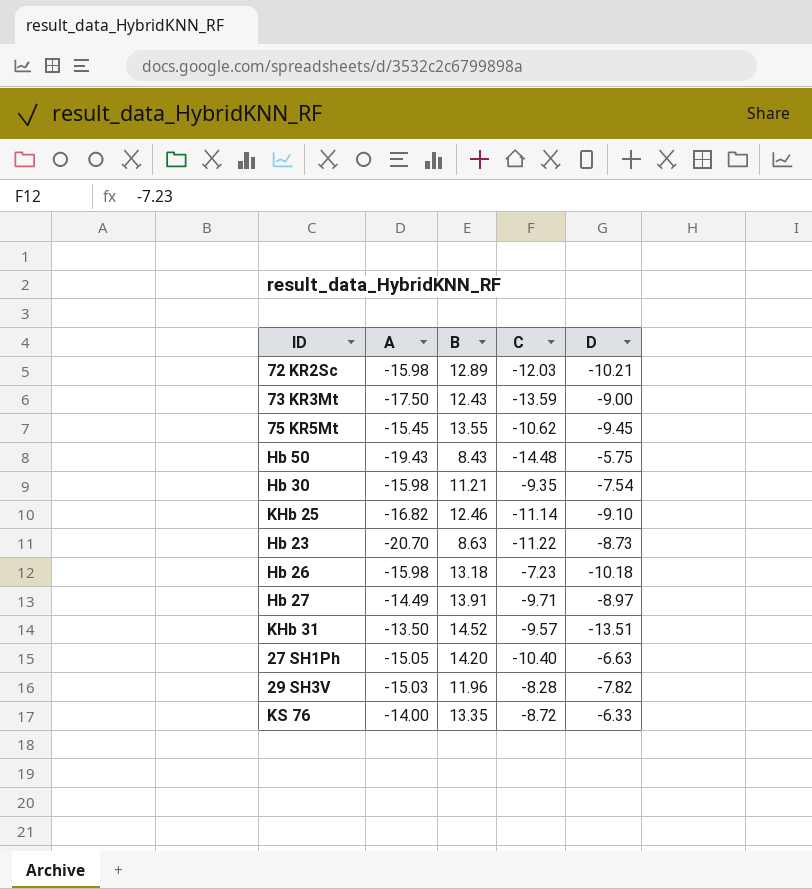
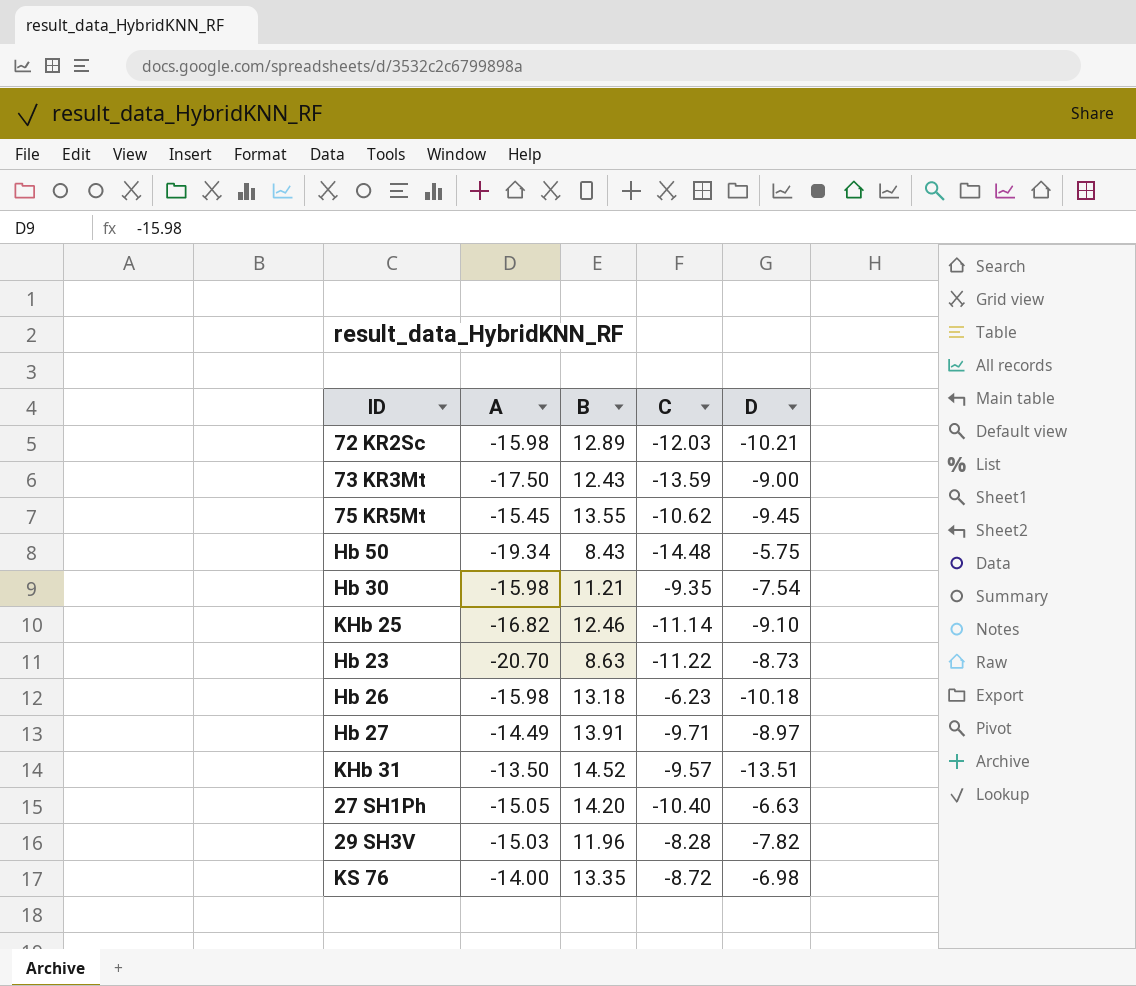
Hb 50 | A: -19.43 -> -19.34
Hb 26 | C: -7.23 -> -6.23
KS 76 | D: -6.33 -> -6.98

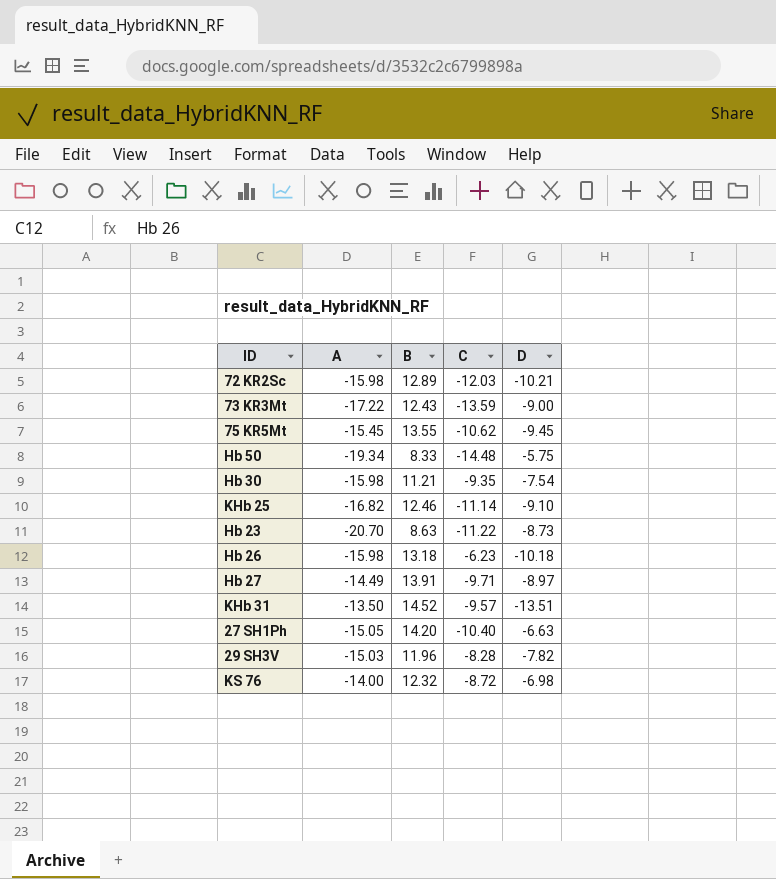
73 KR3Mt | A: -17.50 -> -17.22
Hb 50 | B: 8.43 -> 8.33
KS 76 | B: 13.35 -> 12.32

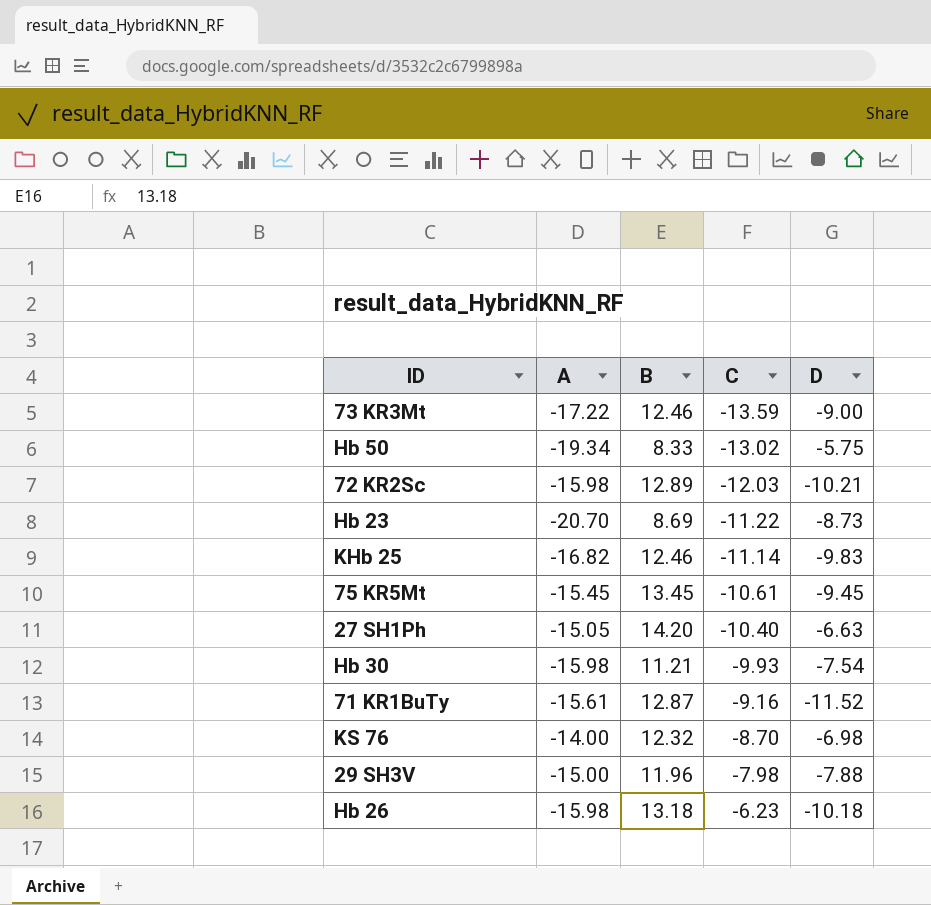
row order: none -> C ascending
row Hb 27: -14.49 | 13.91 | -9.71 | -8.97 -> none
row KHb 31: -13.50 | 14.52 | -9.57 | -13.51 -> none
73 KR3Mt | B: 12.43 -> 12.46
Hb 50 | C: -14.48 -> -13.02
Hb 23 | B: 8.63 -> 8.69
KHb 25 | D: -9.10 -> -9.83
75 KR5Mt | B: 13.55 -> 13.45
75 KR5Mt | C: -10.62 -> -10.61
Hb 30 | C: -9.35 -> -9.93
row 71 KR1BuTy: none -> -15.61 | 12.87 | -9.16 | -11.52
KS 76 | C: -8.72 -> -8.70
29 SH3V | A: -15.03 -> -15.00
29 SH3V | C: -8.28 -> -7.98
29 SH3V | D: -7.82 -> -7.88

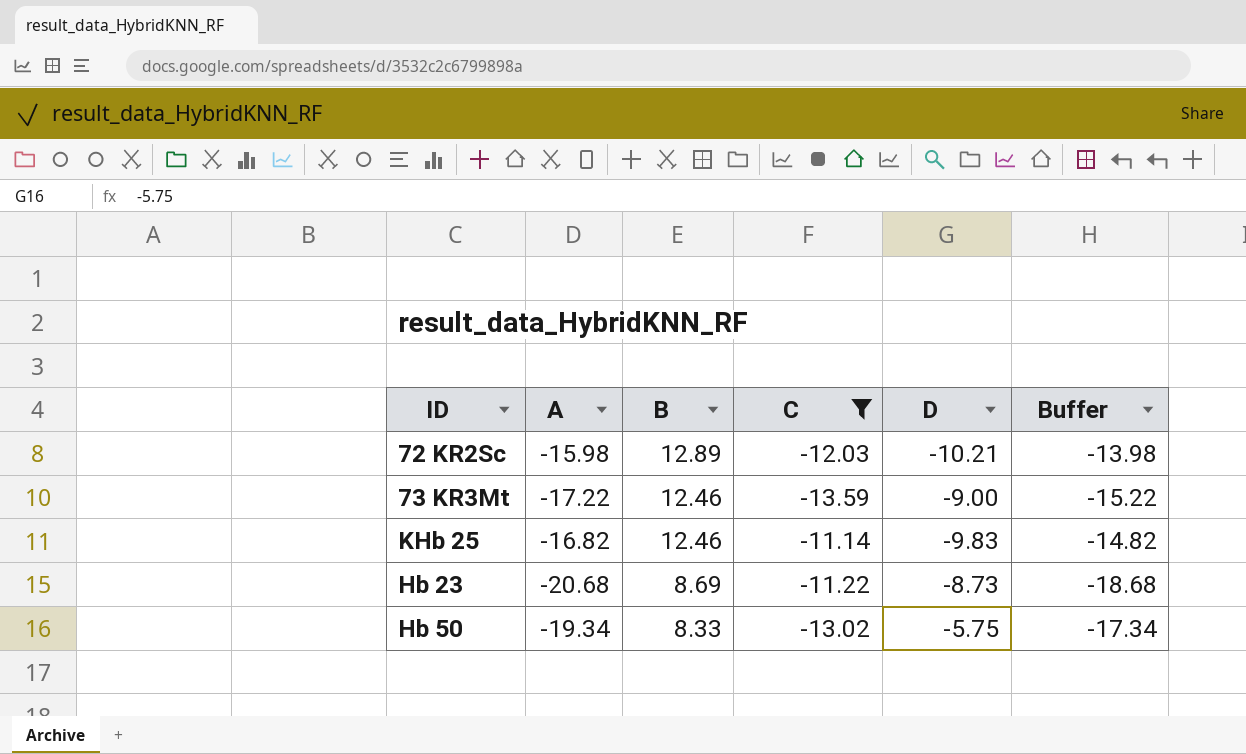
filter: none -> C <= -11.14
row order: C ascending -> B descending
column Buffer | formula: none -> [A] + 2
Hb 23 | A: -20.70 -> -20.68

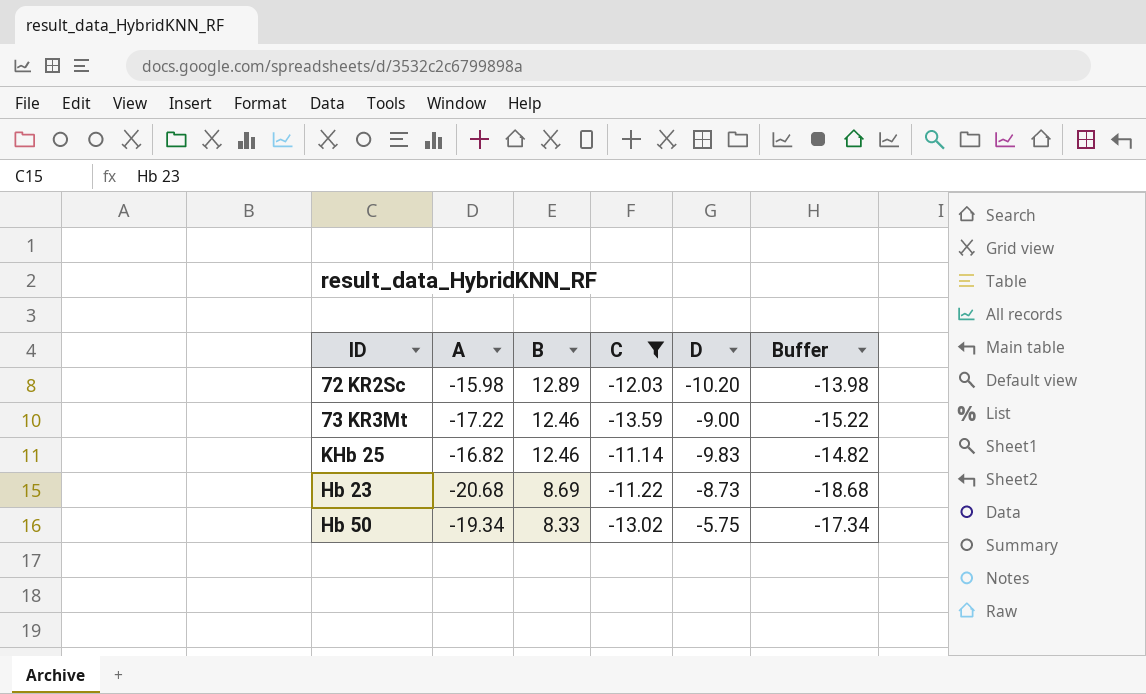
72 KR2Sc | D: -10.21 -> -10.20

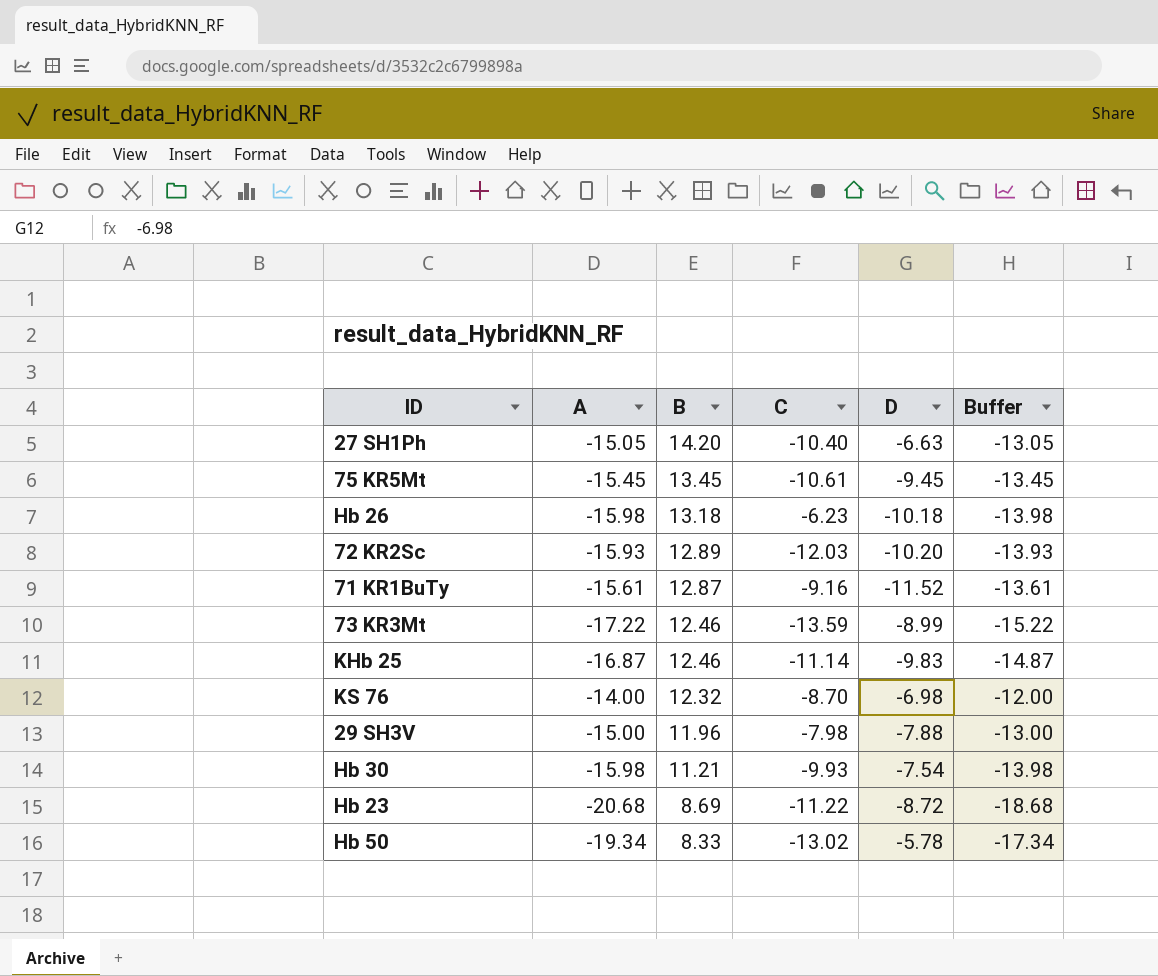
filter: C <= -11.14 -> none
72 KR2Sc | A: -15.98 -> -15.93
72 KR2Sc | Buffer: -13.98 -> -13.93
73 KR3Mt | D: -9.00 -> -8.99
KHb 25 | A: -16.82 -> -16.87
KHb 25 | Buffer: -14.82 -> -14.87
Hb 23 | D: -8.73 -> -8.72
Hb 50 | D: -5.75 -> -5.78

